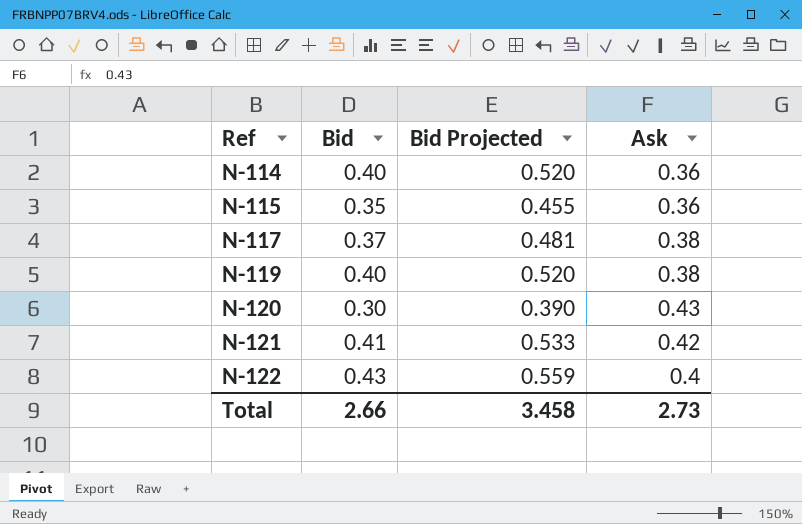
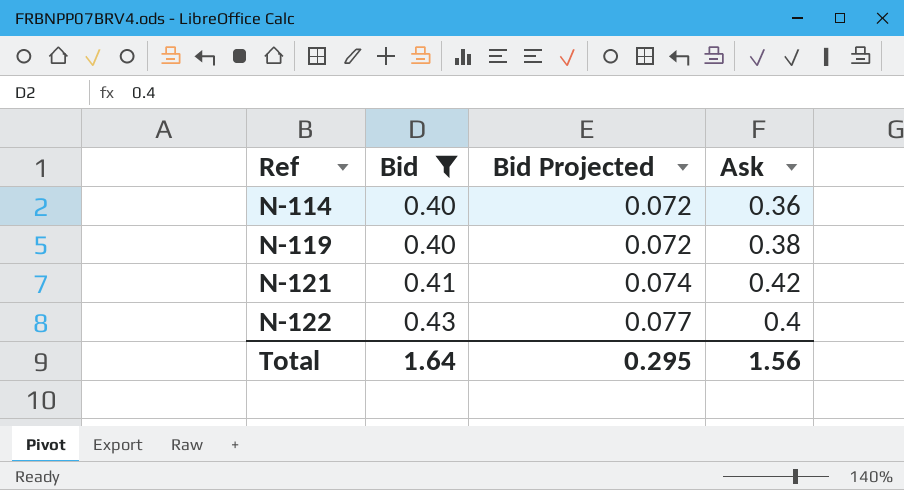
filter: none -> Bid >= 0.40
column Bid Projected | formula: [Bid] * 1.3 -> [Bid] * 0.18
Total | Bid: 2.66 -> 1.64
Total | Bid Projected: 3.458 -> 0.295
Total | Ask: 2.73 -> 1.56

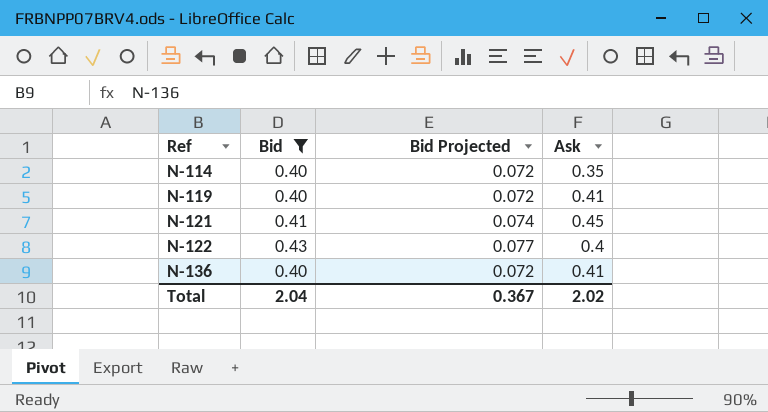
N-114 | Ask: 0.36 -> 0.35
N-119 | Ask: 0.38 -> 0.41
N-121 | Ask: 0.42 -> 0.45
row N-136: none -> 0.40 | 0.072 | 0.41
Total | Bid: 1.64 -> 2.04
Total | Bid Projected: 0.295 -> 0.367
Total | Ask: 1.56 -> 2.02

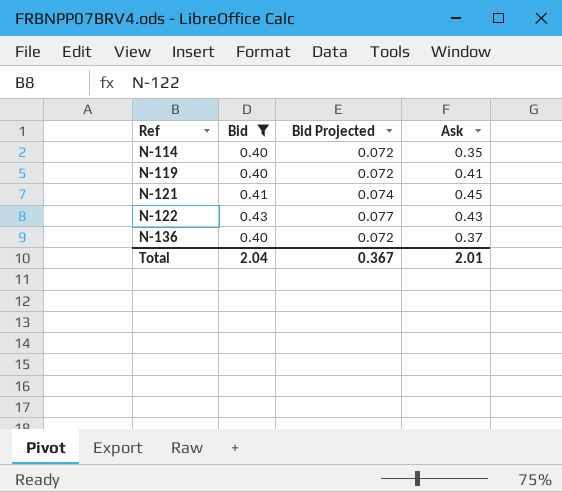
N-122 | Ask: 0.4 -> 0.43
N-136 | Ask: 0.41 -> 0.37
Total | Ask: 2.02 -> 2.01

